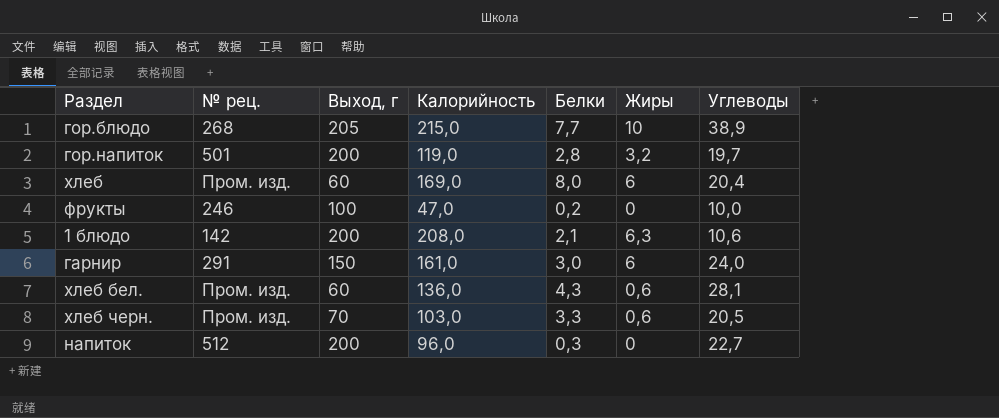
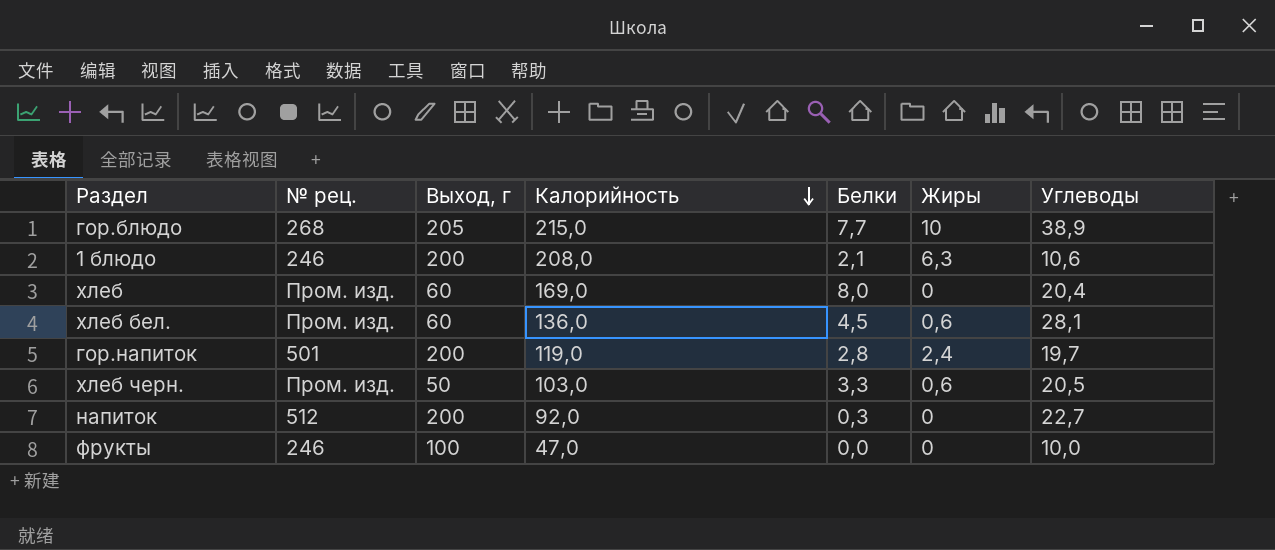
row order: none -> Калорийность descending
row гарнир: 291 | 150 | 161,0 | 3,0 | 6 | 24,0 -> none
1 блюдо | № рец.: 142 -> 246
хлеб | Жиры: 6 -> 0
хлеб бел. | Белки: 4,3 -> 4,5
гор.напиток | Жиры: 3,2 -> 2,4
хлеб черн. | Выход, г: 70 -> 50
напиток | Калорийность: 96,0 -> 92,0
фрукты | Белки: 0,2 -> 0,0

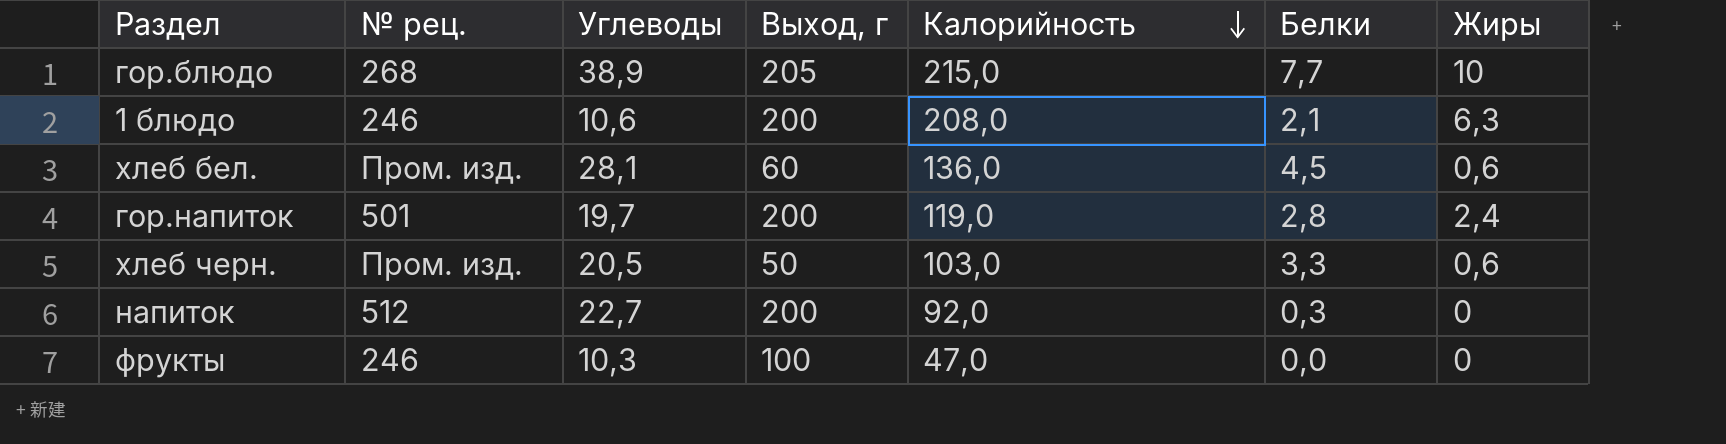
column Углеводы | position: 7 -> 3
row хлеб: Пром. изд. | 60 | 169,0 | 8,0 | 0 | 20,4 -> none
фрукты | Углеводы: 10,0 -> 10,3

